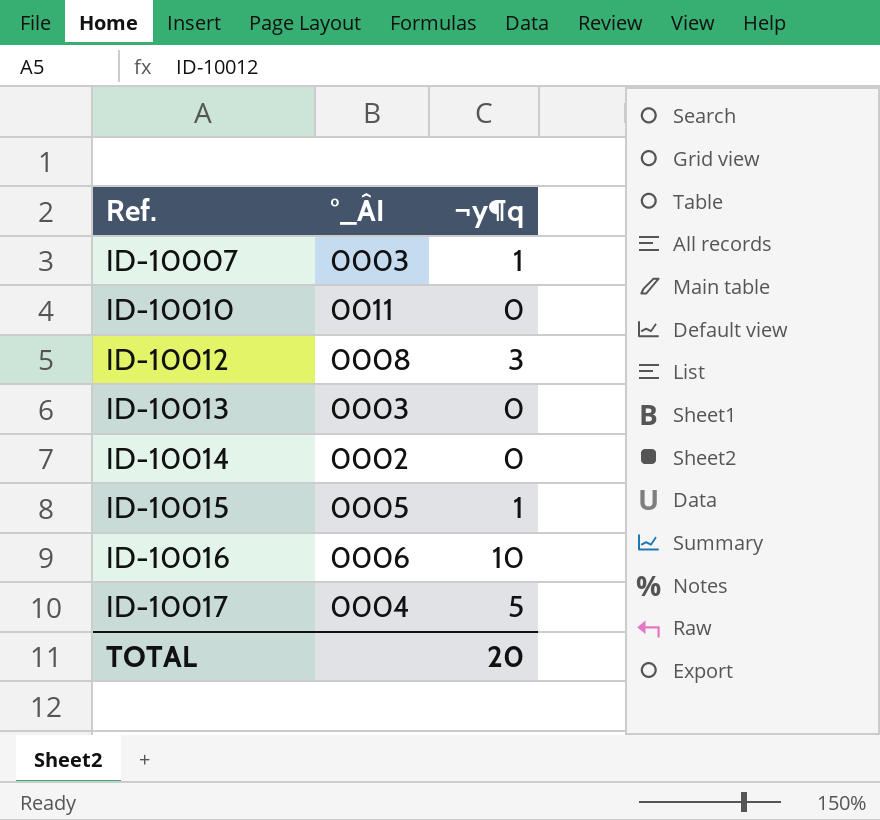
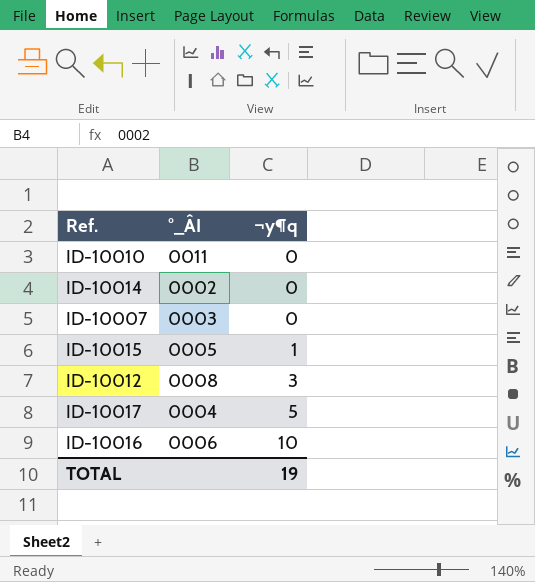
row order: Ref. ascending -> ¬y¶q ascending
row ID-10013: 0003 | 0 -> none
ID-10007 | ¬y¶q: 1 -> 0
TOTAL | ¬y¶q: 20 -> 19

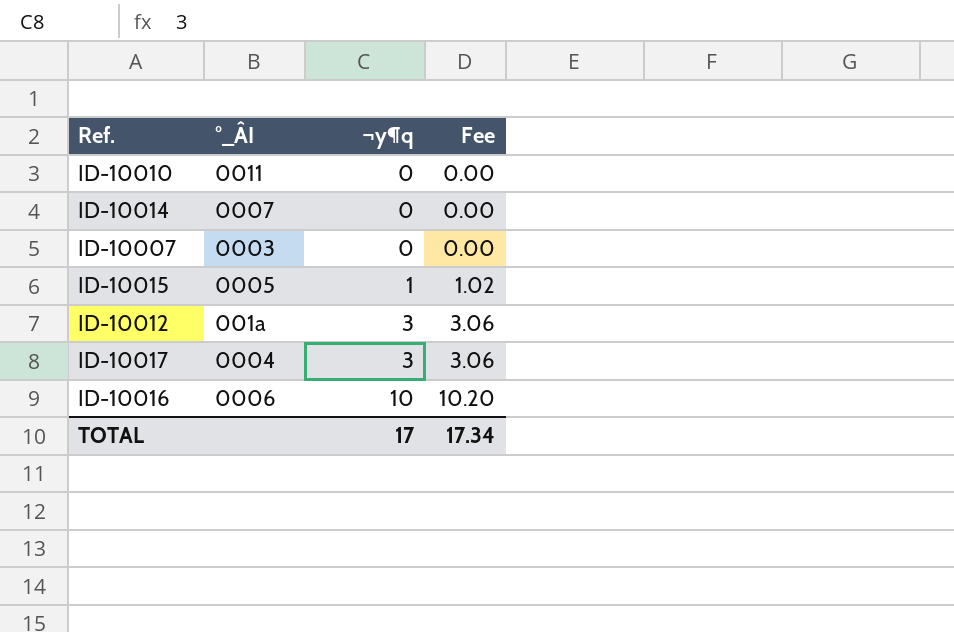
column Fee | formula: none -> [¬y¶q] * 1.02
ID-10014 | °_ÂI: 0002 -> 0007
ID-10012 | °_ÂI: 0008 -> 001a
ID-10017 | ¬y¶q: 5 -> 3
TOTAL | ¬y¶q: 19 -> 17

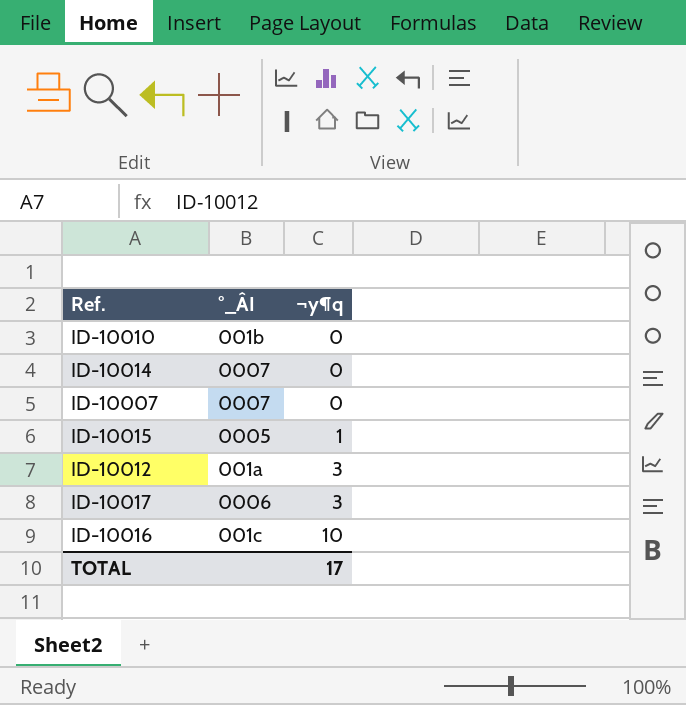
column Fee | formula: [¬y¶q] * 1.02 -> none
ID-10010 | °_ÂI: 0011 -> 001b
ID-10007 | °_ÂI: 0003 -> 0007
ID-10017 | °_ÂI: 0004 -> 0006
ID-10016 | °_ÂI: 0006 -> 001c

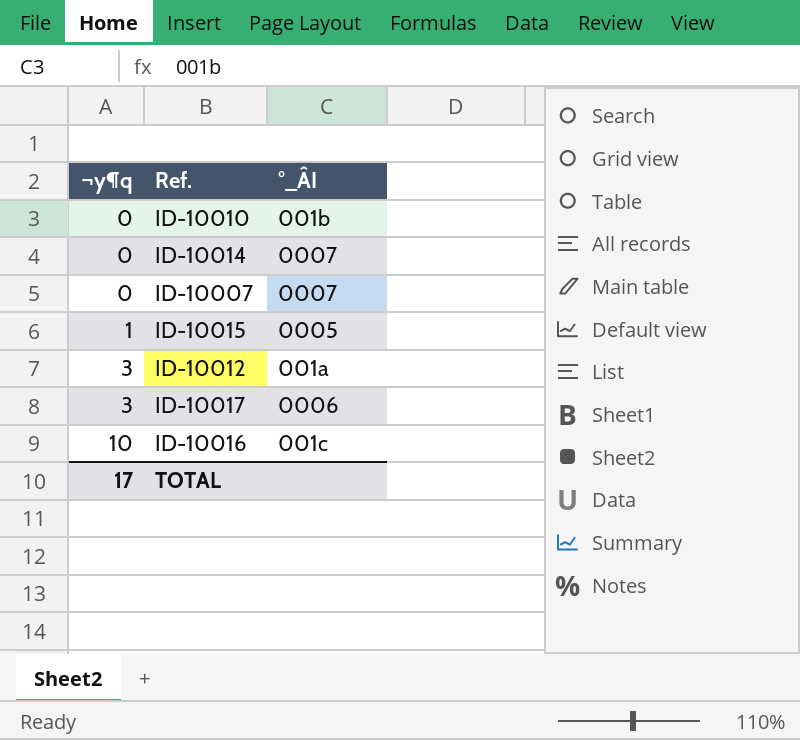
column ¬y¶q | position: 3 -> 1

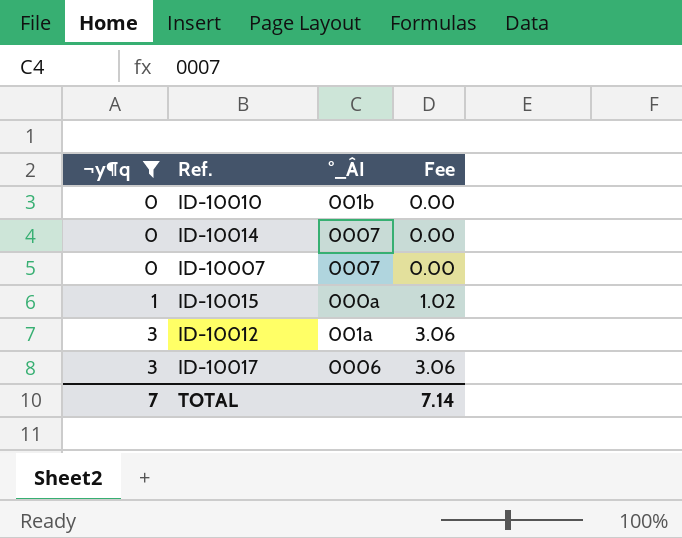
filter: none -> ¬y¶q != 10
column Fee | formula: none -> [¬y¶q] * 1.02
ID-10015 | °_ÂI: 0005 -> 000a
TOTAL | ¬y¶q: 17 -> 7

